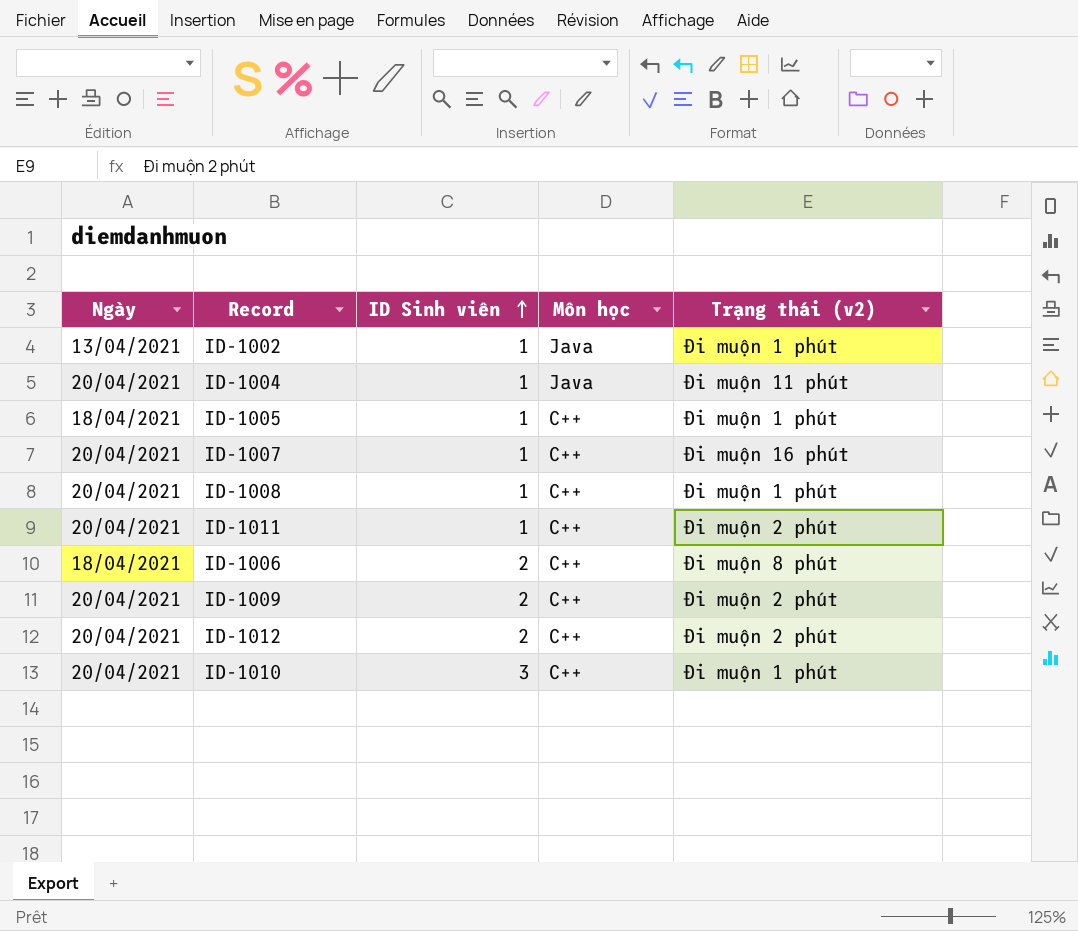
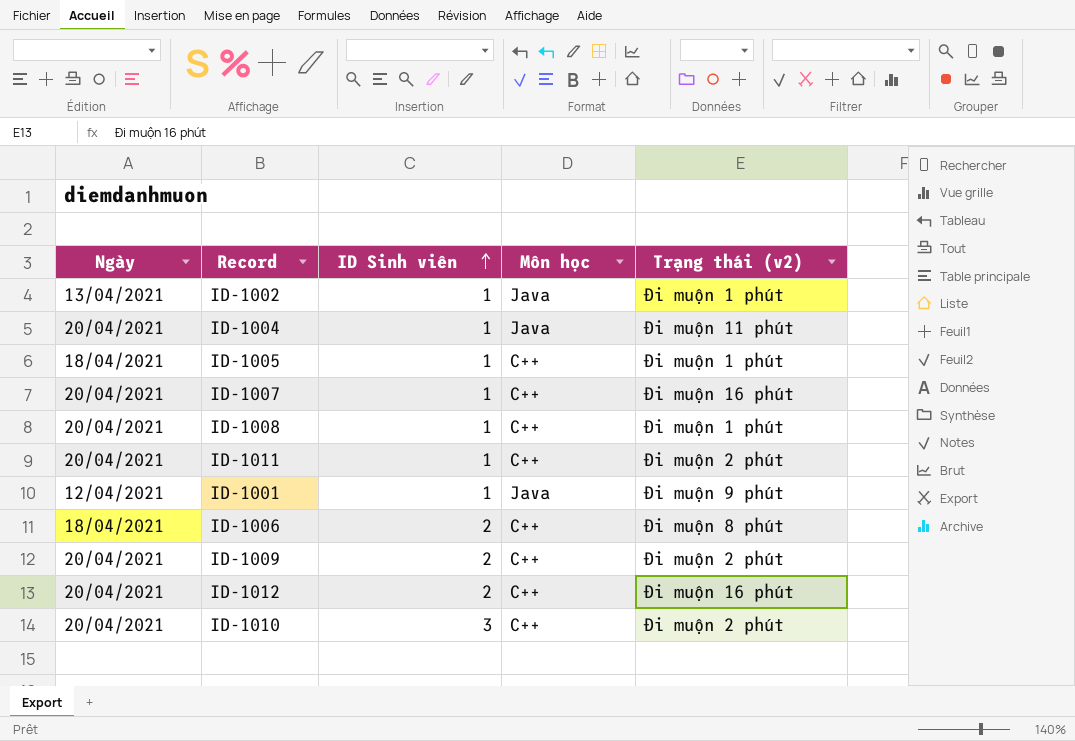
row ID-1001: none -> 12/04/2021 | 1 | Java | Đi muộn 9 phút
ID-1012 | Trạng thái (v2): Đi muộn 2 phút -> Đi muộn 16 phút
ID-1010 | Trạng thái (v2): Đi muộn 1 phút -> Đi muộn 2 phút

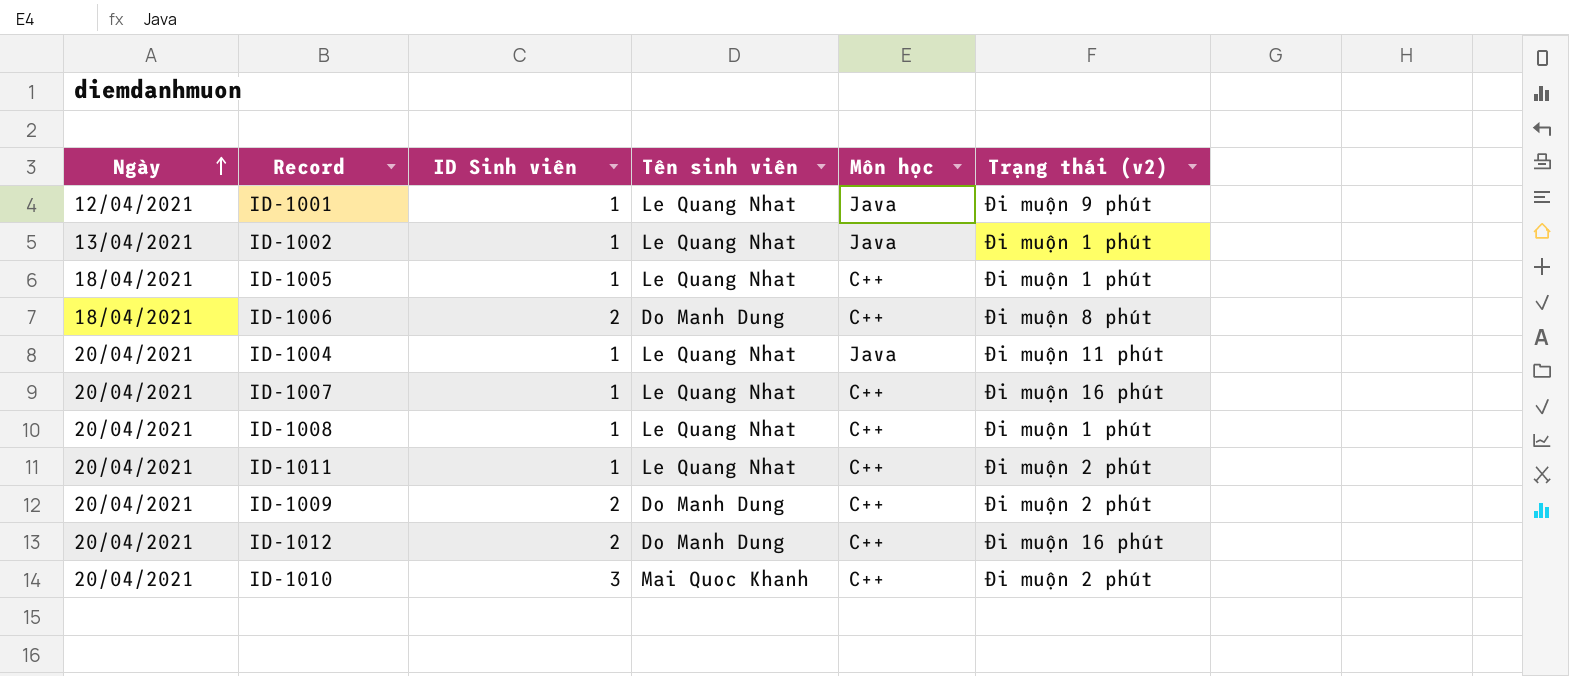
row order: ID Sinh viên ascending -> Ngày ascending
column Tên sinh viên | position: none -> 4

